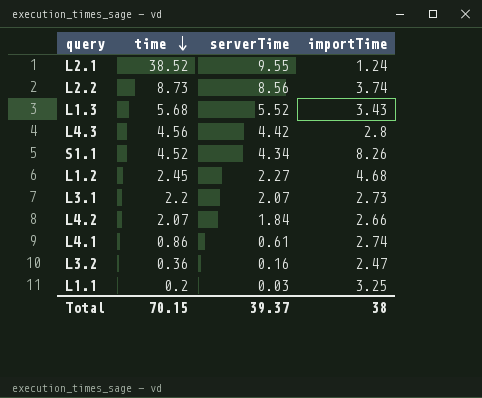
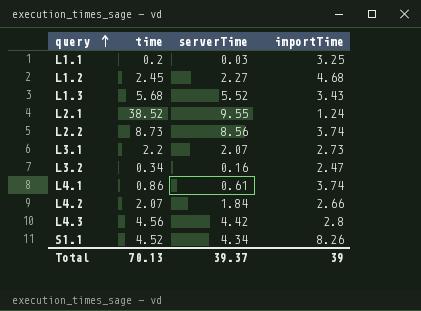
row order: time descending -> query ascending
L3.2 | time: 0.36 -> 0.34
L4.1 | importTime: 2.74 -> 3.74
Total | time: 70.15 -> 70.13
Total | importTime: 38 -> 39

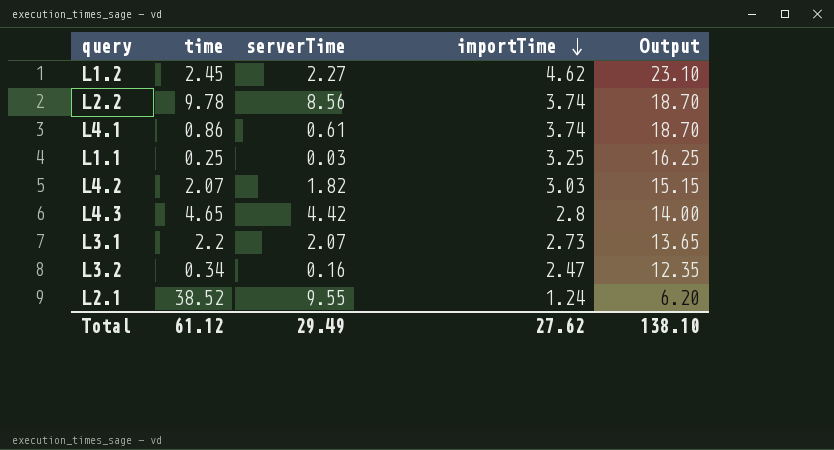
row order: query ascending -> importTime descending
column Output | formula: none -> [importTime] * 5
row L1.3: 5.68 | 5.52 | 3.43 -> none
row S1.1: 4.52 | 4.34 | 8.26 -> none
L1.2 | importTime: 4.68 -> 4.62
L2.2 | time: 8.73 -> 9.78
L1.1 | time: 0.2 -> 0.25
L4.2 | serverTime: 1.84 -> 1.82
L4.2 | importTime: 2.66 -> 3.03
L4.3 | time: 4.56 -> 4.65
Total | time: 70.13 -> 61.12
Total | serverTime: 39.37 -> 29.49
Total | importTime: 39 -> 27.62

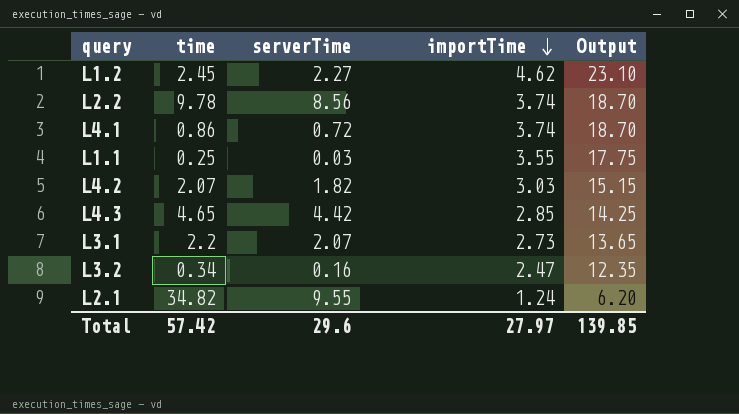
L4.1 | serverTime: 0.61 -> 0.72
L1.1 | importTime: 3.25 -> 3.55
L1.1 | Output: 16.25 -> 17.75
L4.3 | importTime: 2.8 -> 2.85
L4.3 | Output: 14.00 -> 14.25
L2.1 | time: 38.52 -> 34.82
Total | time: 61.12 -> 57.42
Total | serverTime: 29.49 -> 29.6
Total | importTime: 27.62 -> 27.97
Total | Output: 138.10 -> 139.85

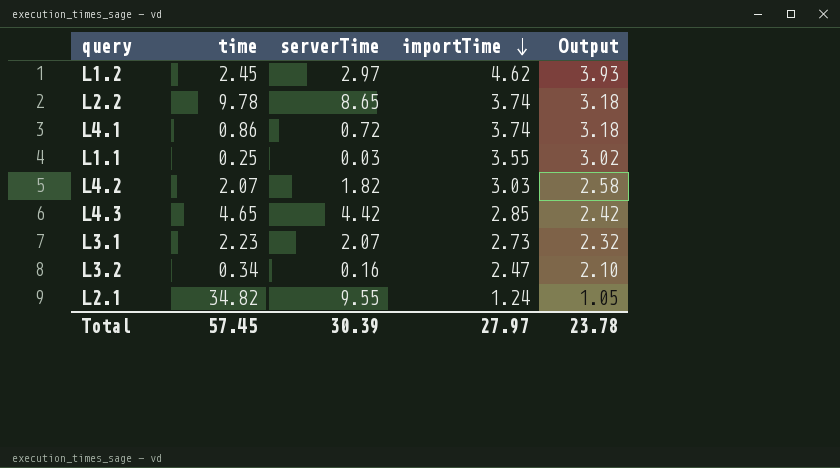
column Output | formula: [importTime] * 5 -> [importTime] * 0.85
L1.2 | serverTime: 2.27 -> 2.97
L2.2 | serverTime: 8.56 -> 8.65
L3.1 | time: 2.2 -> 2.23
Total | time: 57.42 -> 57.45
Total | serverTime: 29.6 -> 30.39
Total | Output: 139.85 -> 23.78

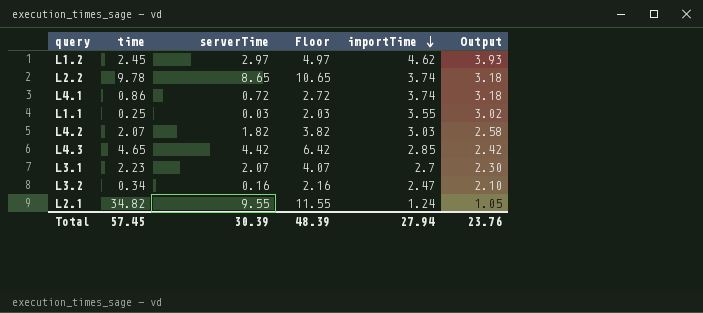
column Floor | formula: none -> [serverTime] + 2
L3.1 | importTime: 2.73 -> 2.7
L3.1 | Output: 2.32 -> 2.30
Total | importTime: 27.97 -> 27.94
Total | Output: 23.78 -> 23.76

